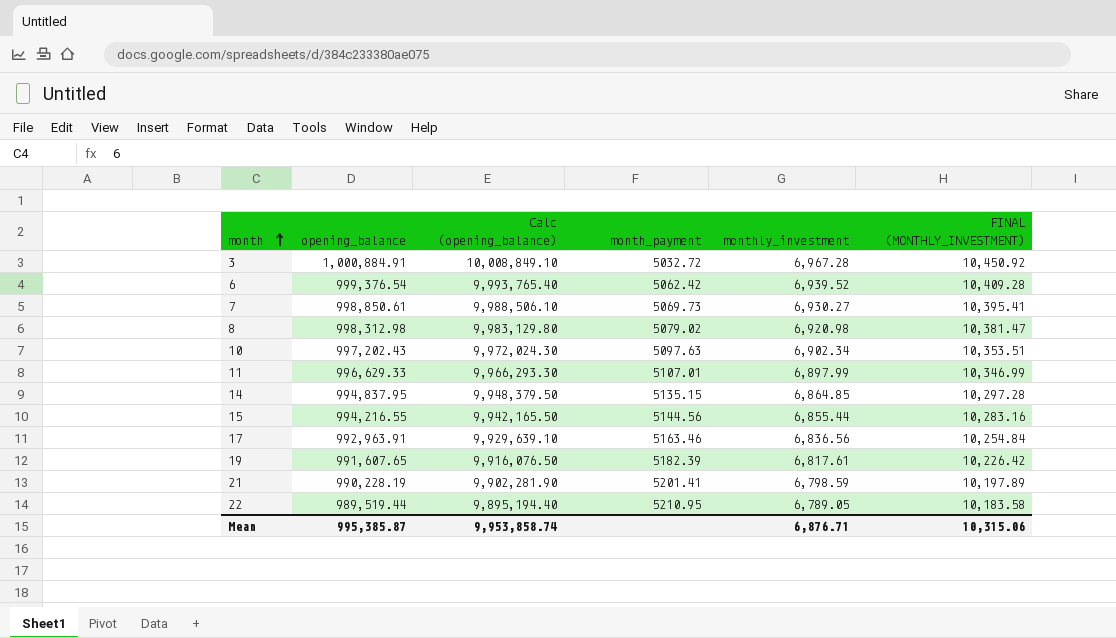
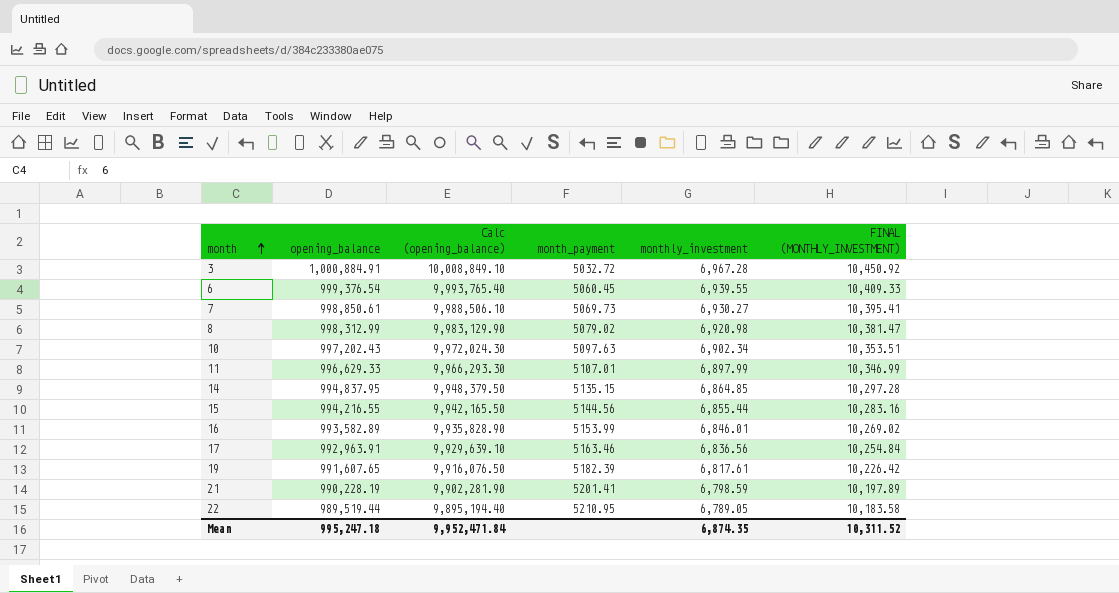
6 | month_payment: 5062.42 -> 5060.45
6 | monthly_investment: 6,939.52 -> 6,939.55
6 | FINAL (MONTHLY_INVESTMENT): 10,409.28 -> 10,409.33
8 | opening_balance: 998,312.98 -> 998,312.99
8 | Calc (opening_balance): 9,983,129.80 -> 9,983,129.90
row 16: none -> 993,582.89 | 9,935,828.90 | 5153.99 | 6,846.01 | 10,269.02
Mean | opening_balance: 995,385.87 -> 995,247.18
Mean | Calc (opening_balance): 9,953,858.74 -> 9,952,471.84
Mean | monthly_investment: 6,876.71 -> 6,874.35
Mean | FINAL (MONTHLY_INVESTMENT): 10,315.06 -> 10,311.52

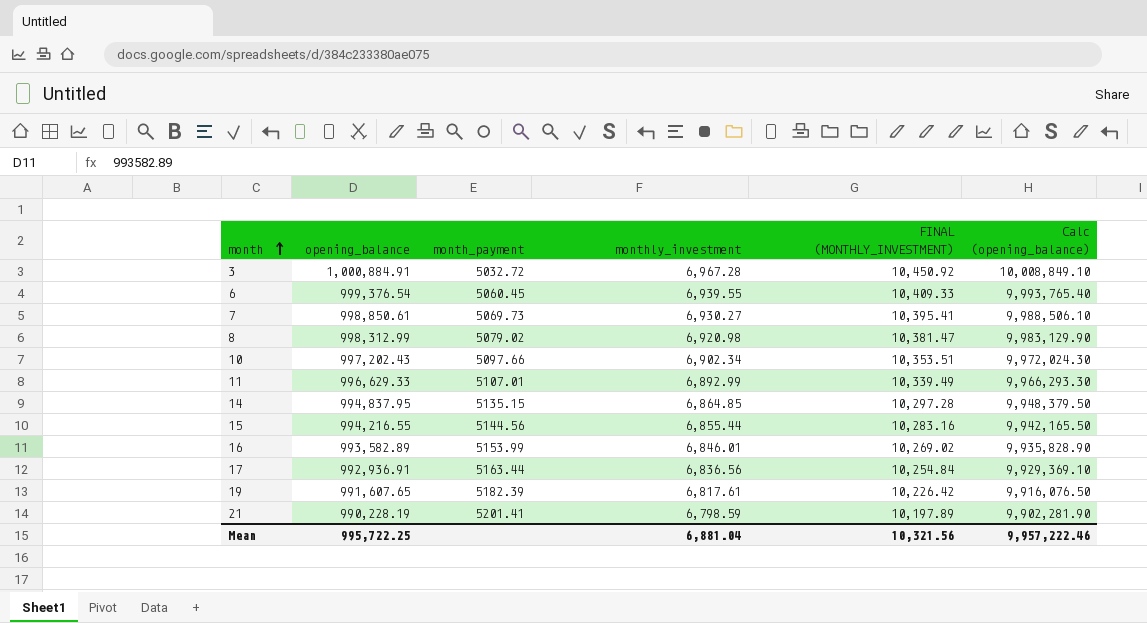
column Calc (opening_balance) | position: 3 -> 6
row 22: 989,519.44 | 9,895,194.40 | 5210.95 | 6,789.05 | 10,183.58 -> none
10 | month_payment: 5097.63 -> 5097.66
11 | monthly_investment: 6,897.99 -> 6,892.99
11 | FINAL (MONTHLY_INVESTMENT): 10,346.99 -> 10,339.49
17 | opening_balance: 992,963.91 -> 992,936.91
17 | month_payment: 5163.46 -> 5163.44
17 | Calc (opening_balance): 9,929,639.10 -> 9,929,369.10
Mean | opening_balance: 995,247.18 -> 995,722.25
Mean | monthly_investment: 6,874.35 -> 6,881.04
Mean | FINAL (MONTHLY_INVESTMENT): 10,311.52 -> 10,321.56
Mean | Calc (opening_balance): 9,952,471.84 -> 9,957,222.46

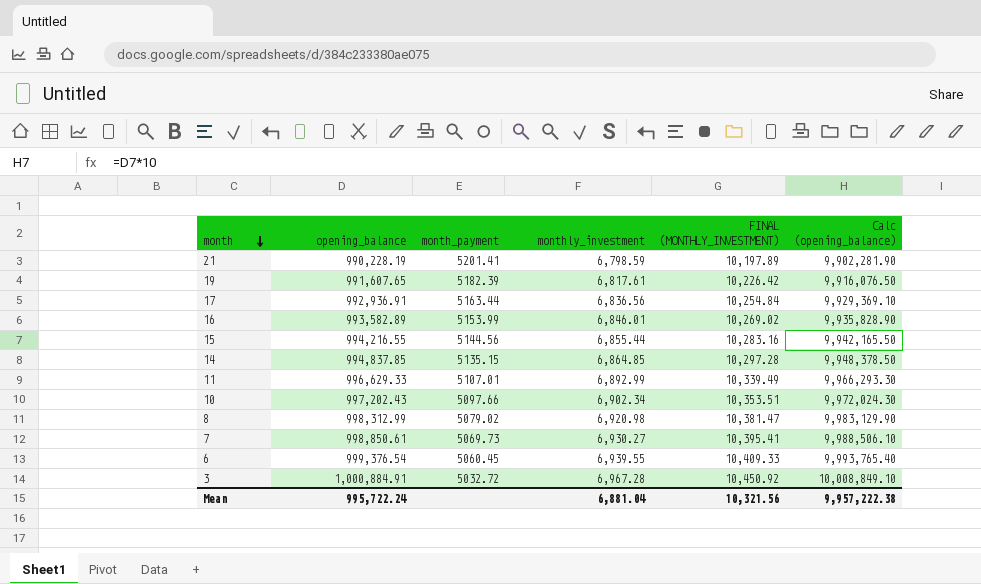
row order: month ascending -> month descending
14 | opening_balance: 994,837.95 -> 994,837.85
14 | Calc (opening_balance): 9,948,379.50 -> 9,948,378.50
Mean | opening_balance: 995,722.25 -> 995,722.24
Mean | Calc (opening_balance): 9,957,222.46 -> 9,957,222.38

